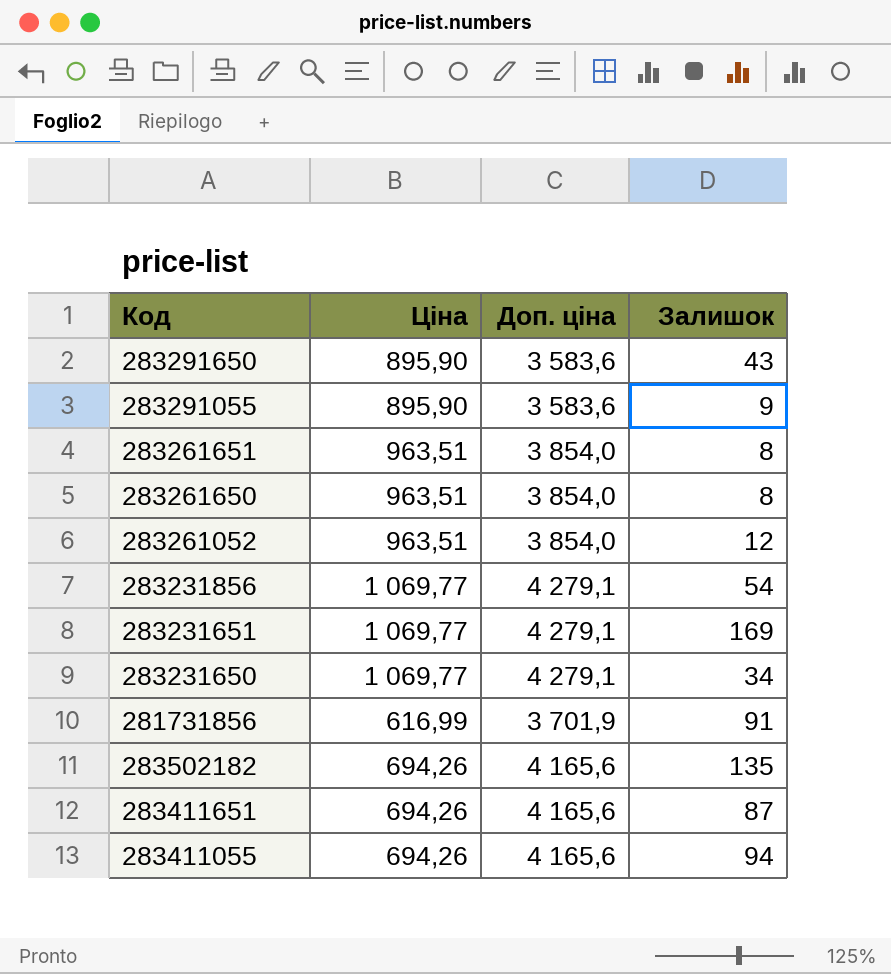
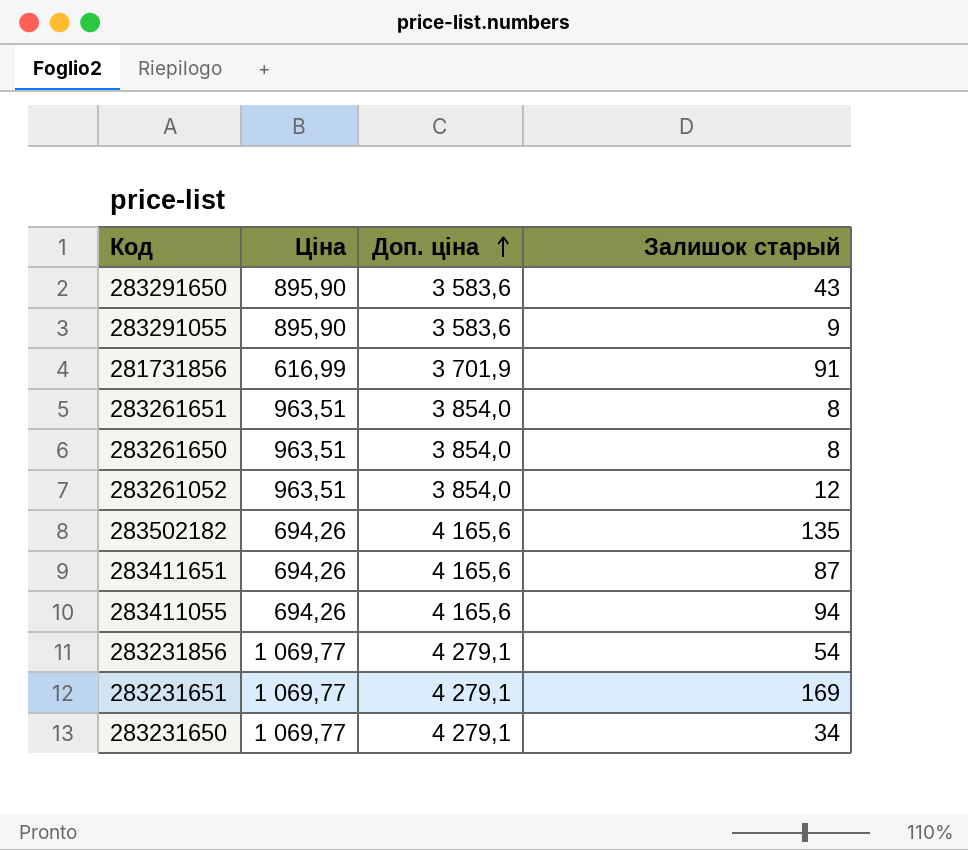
row order: none -> Доп. ціна ascending
column name: Залишок -> Залишок старый

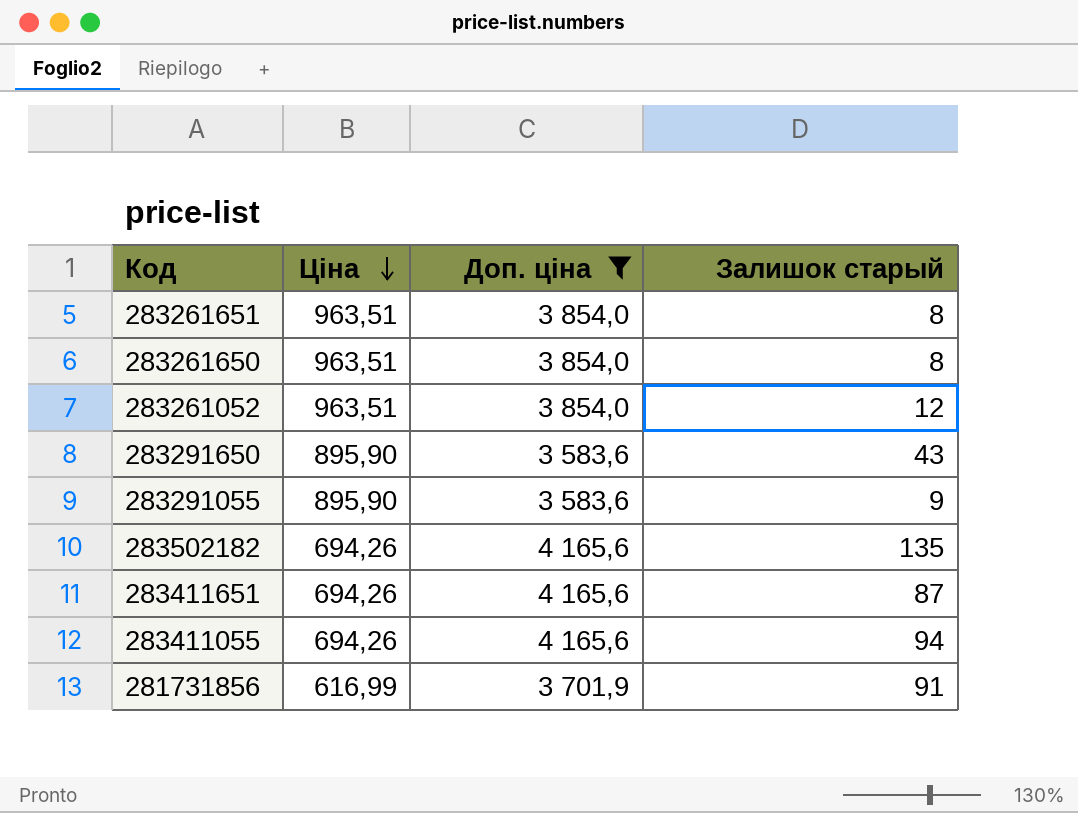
filter: none -> Доп. ціна != 4 279,1
row order: Доп. ціна ascending -> Ціна descending

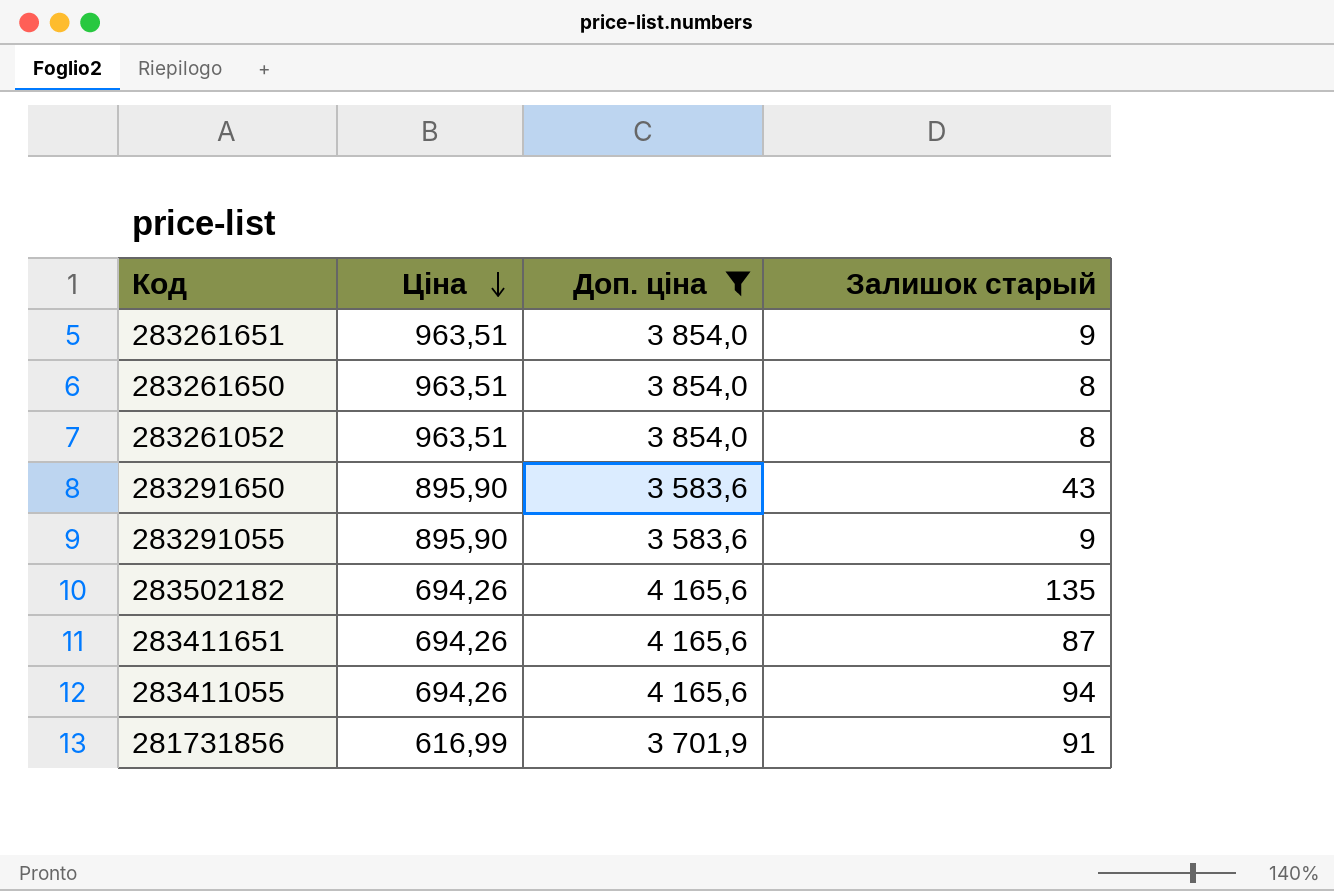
283261651 | Залишок старый: 8 -> 9
283261052 | Залишок старый: 12 -> 8

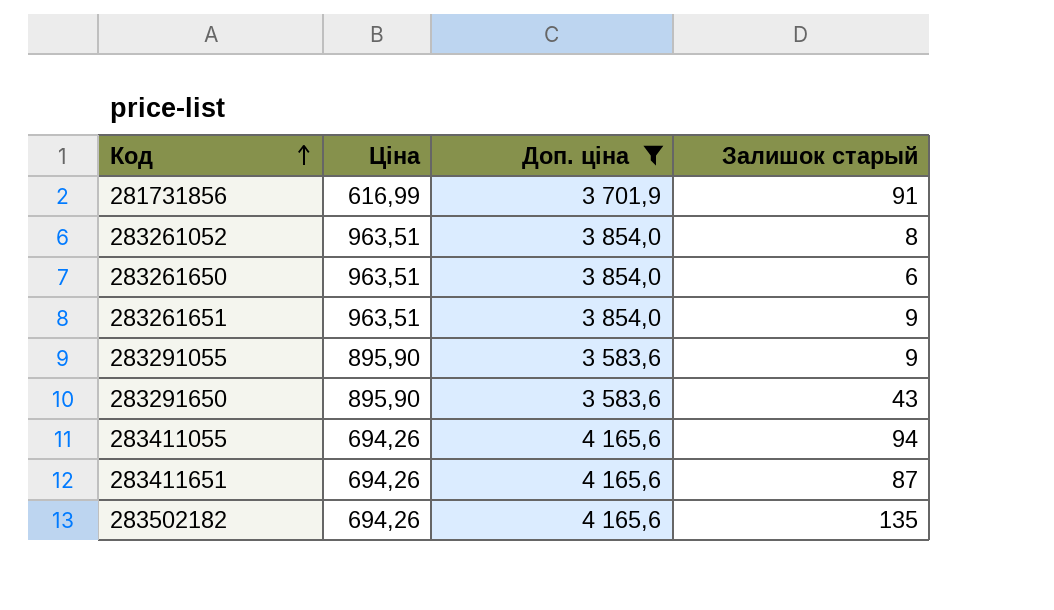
row order: Ціна descending -> Код ascending
283261650 | Залишок старый: 8 -> 6

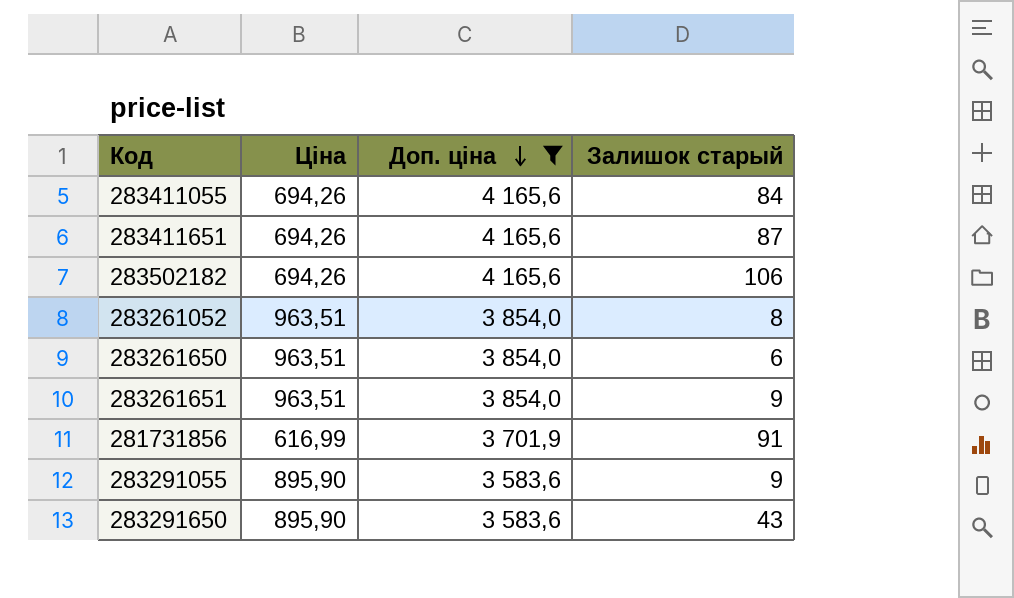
row order: Код ascending -> Доп. ціна descending
283411055 | Залишок старый: 94 -> 84
283502182 | Залишок старый: 135 -> 106

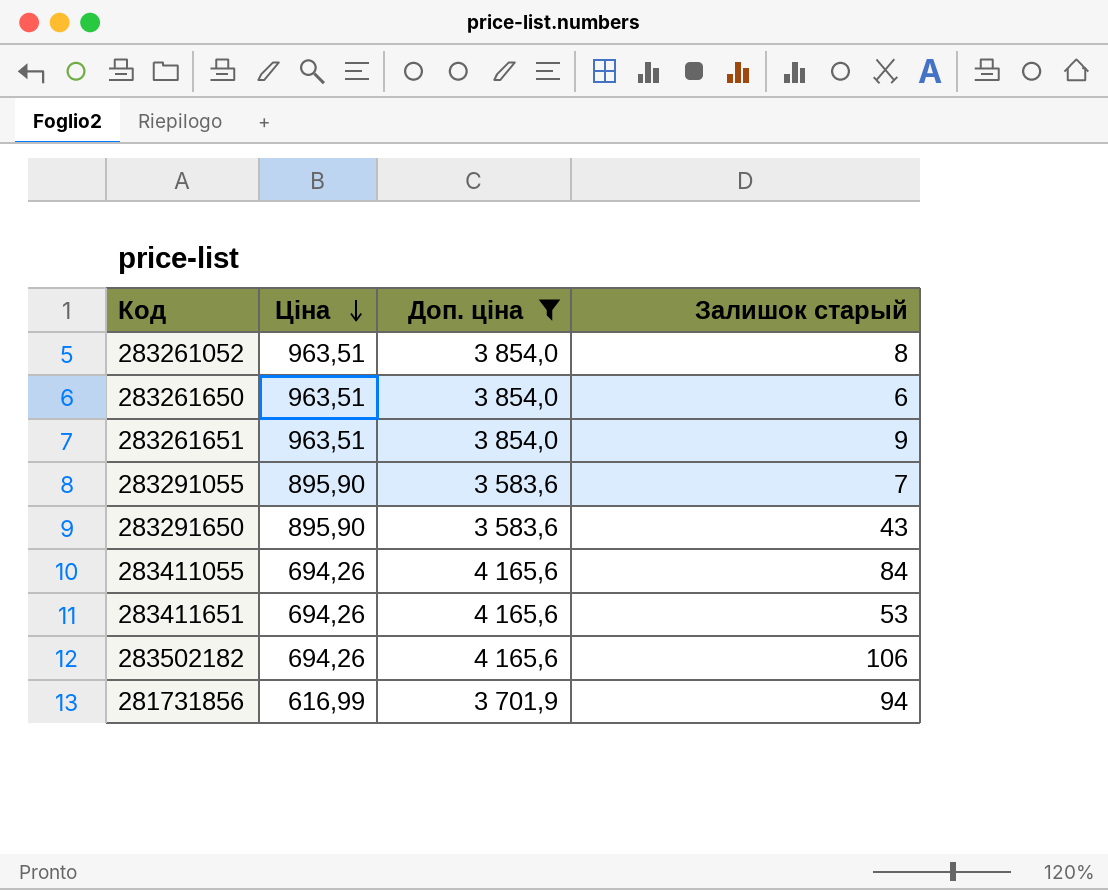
row order: Доп. ціна descending -> Ціна descending
283291055 | Залишок старый: 9 -> 7
283411651 | Залишок старый: 87 -> 53
281731856 | Залишок старый: 91 -> 94

